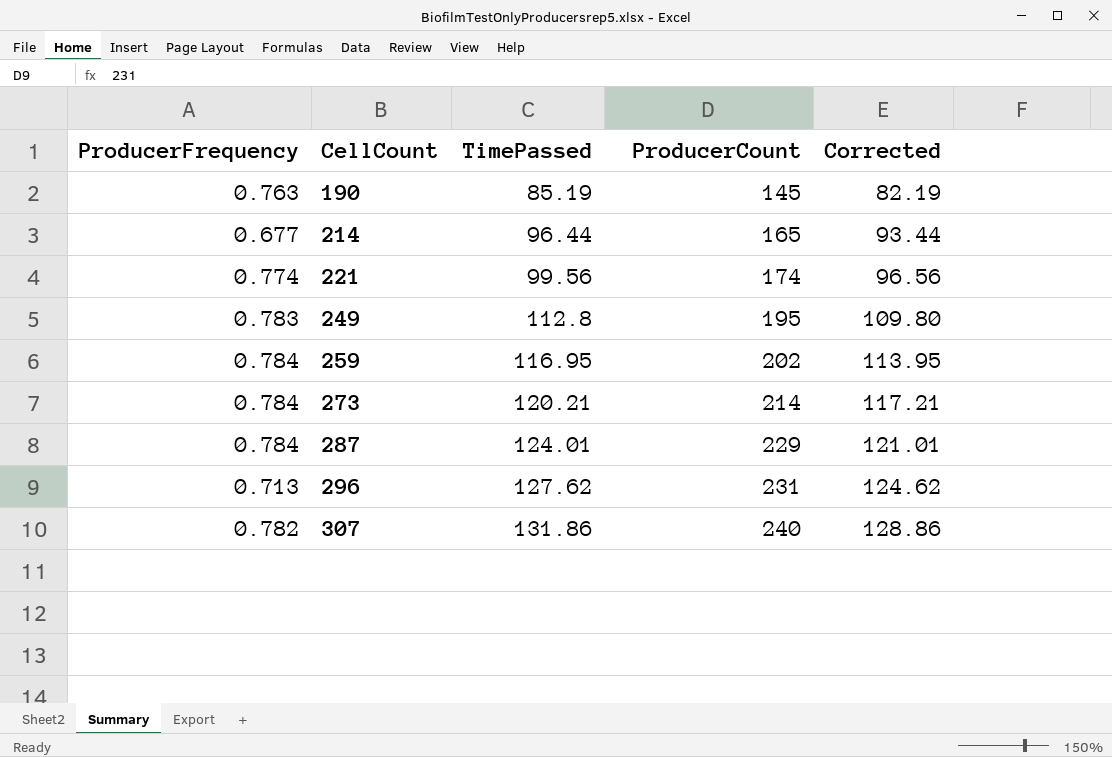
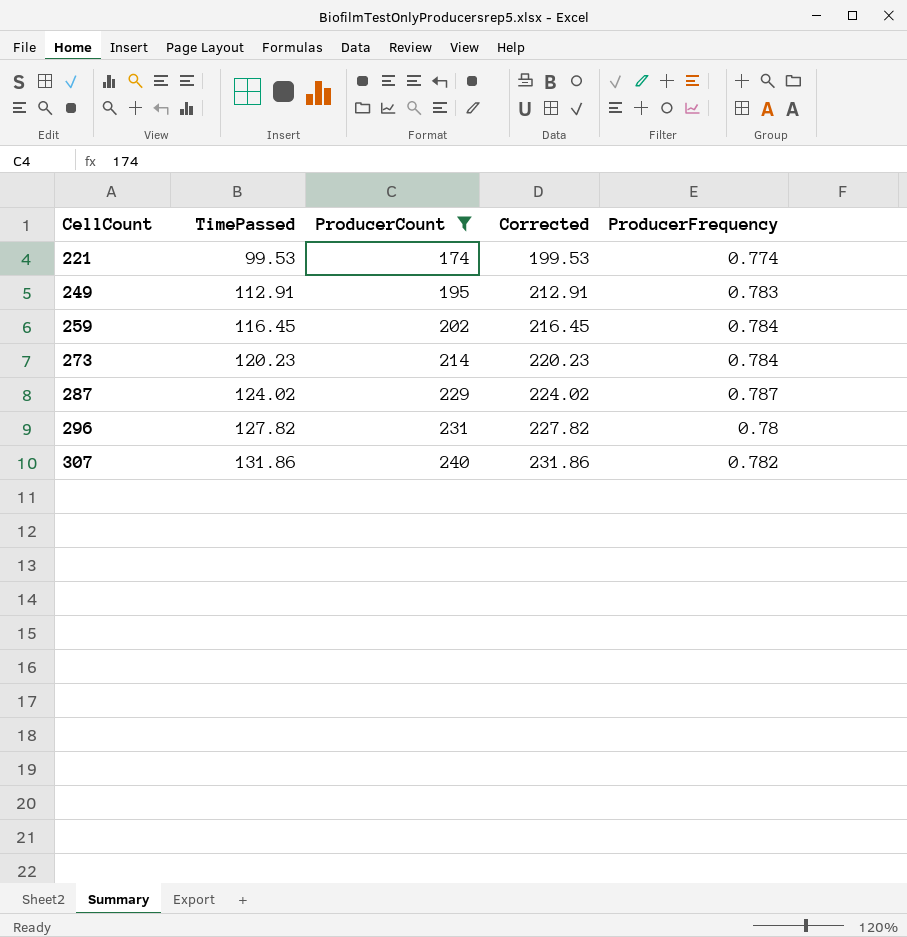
filter: none -> ProducerCount >= 174
column Corrected | formula: [TimePassed] - 3 -> [TimePassed] + 100
column ProducerFrequency | position: 1 -> 5
221 | TimePassed: 99.56 -> 99.53
249 | TimePassed: 112.8 -> 112.91
259 | TimePassed: 116.95 -> 116.45
273 | TimePassed: 120.21 -> 120.23
287 | TimePassed: 124.01 -> 124.02
287 | ProducerFrequency: 0.784 -> 0.787
296 | TimePassed: 127.62 -> 127.82
296 | ProducerFrequency: 0.713 -> 0.78

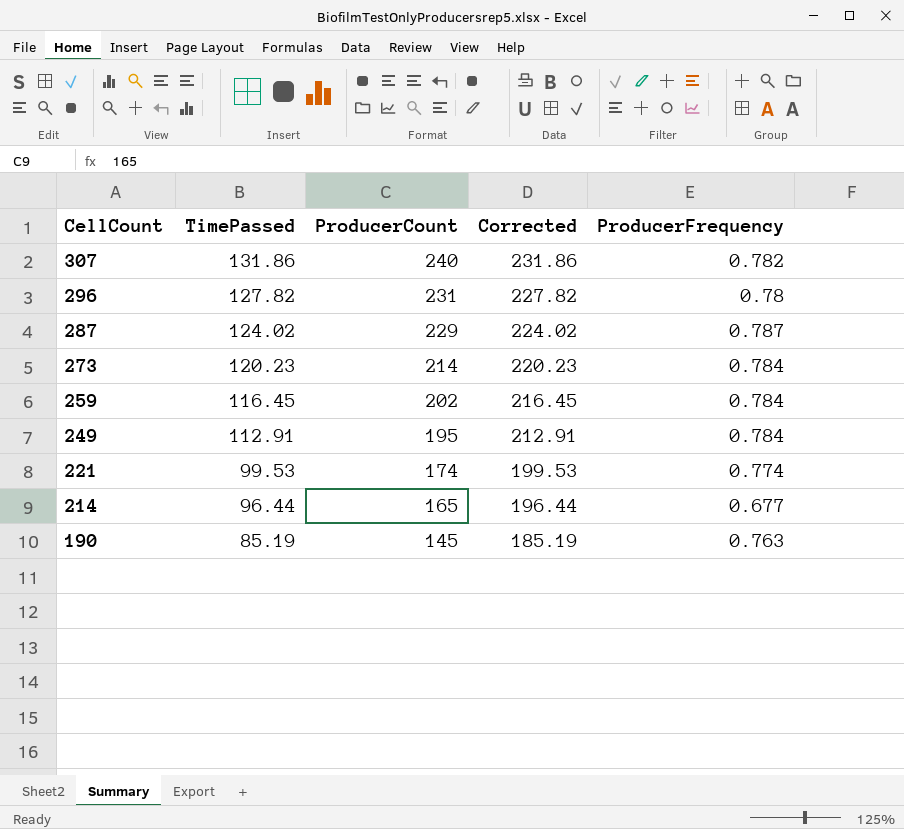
filter: ProducerCount >= 174 -> none
row order: CellCount ascending -> CellCount descending
249 | ProducerFrequency: 0.783 -> 0.784

